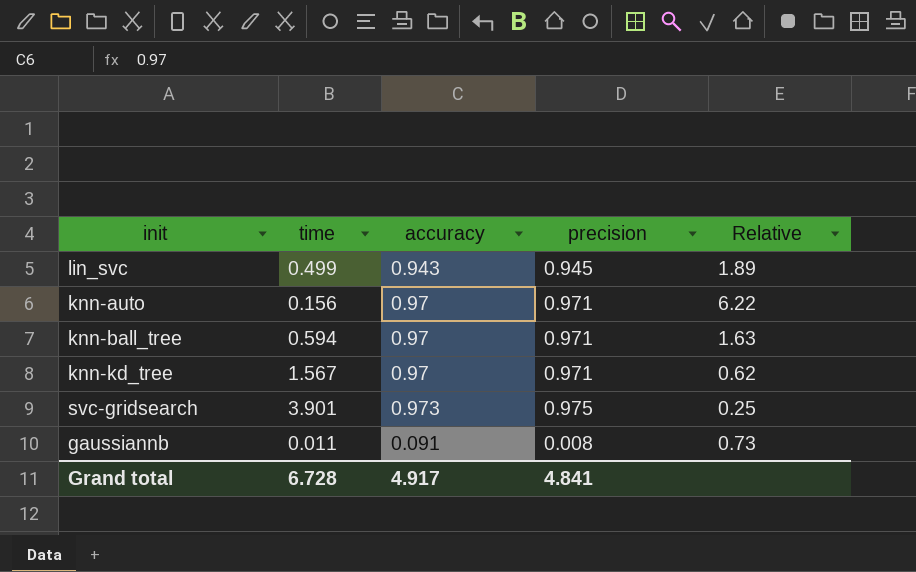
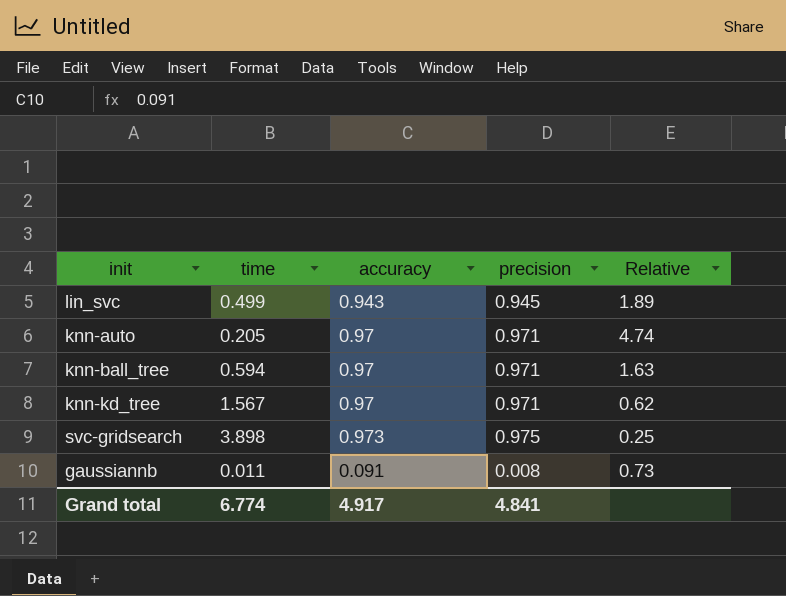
knn-auto | time: 0.156 -> 0.205
knn-auto | Relative: 6.22 -> 4.74
svc-gridsearch | time: 3.901 -> 3.898
Grand total | time: 6.728 -> 6.774

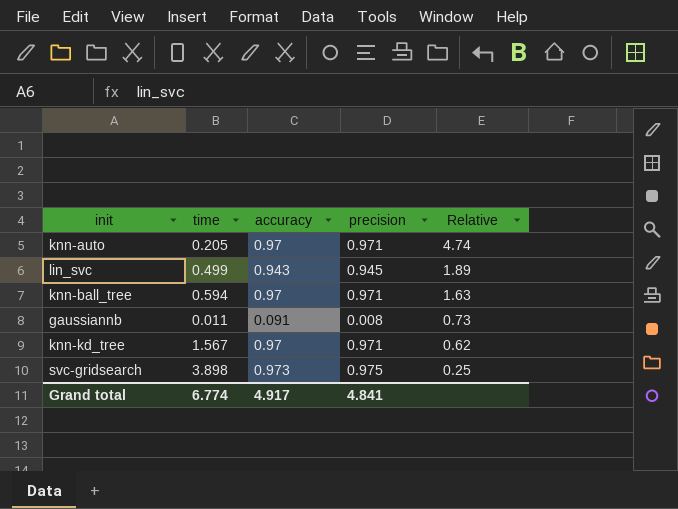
row order: none -> Relative descending

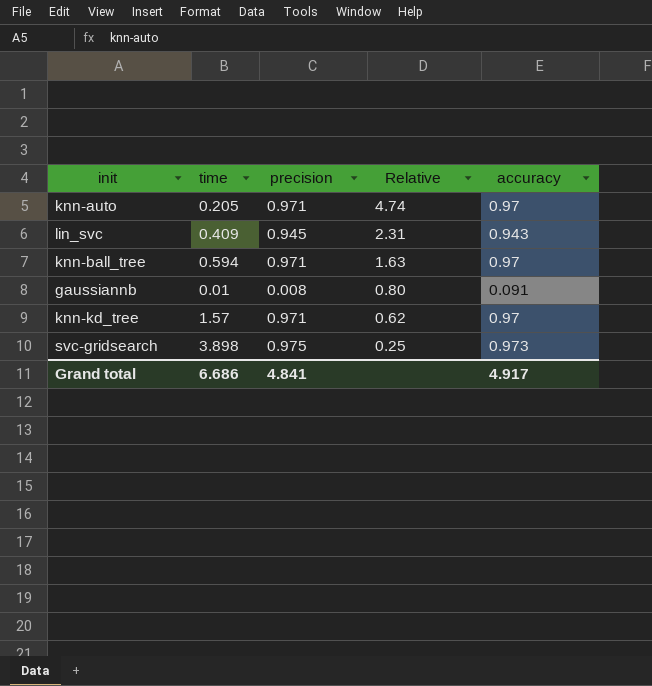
column accuracy | position: 3 -> 5
lin_svc | time: 0.499 -> 0.409
lin_svc | Relative: 1.89 -> 2.31
gaussiannb | time: 0.011 -> 0.01
gaussiannb | Relative: 0.73 -> 0.80
knn-kd_tree | time: 1.567 -> 1.57
Grand total | time: 6.774 -> 6.686

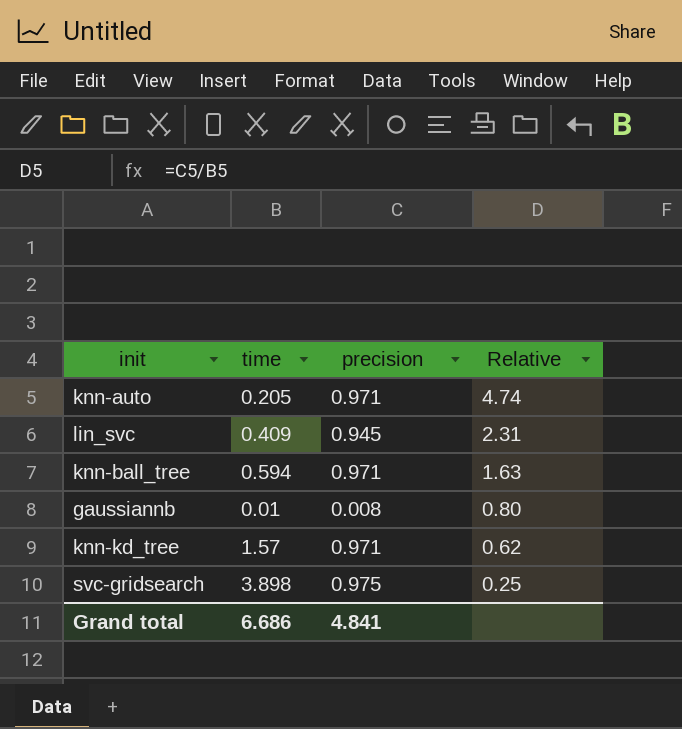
column accuracy | position: 5 -> none

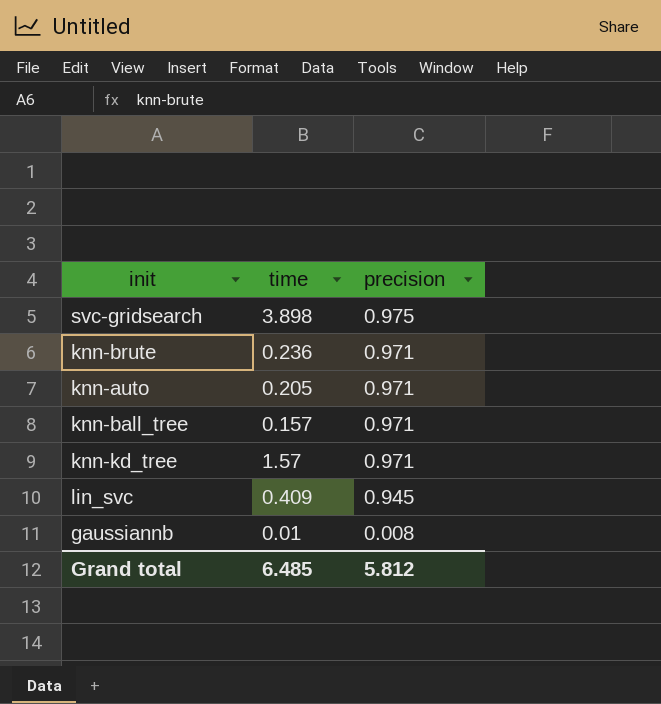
row order: Relative descending -> precision descending
column Relative | formula: [precision] / [time] -> none
row knn-brute: none -> 0.236 | 0.971
knn-ball_tree | time: 0.594 -> 0.157
Grand total | time: 6.686 -> 6.485
Grand total | precision: 4.841 -> 5.812

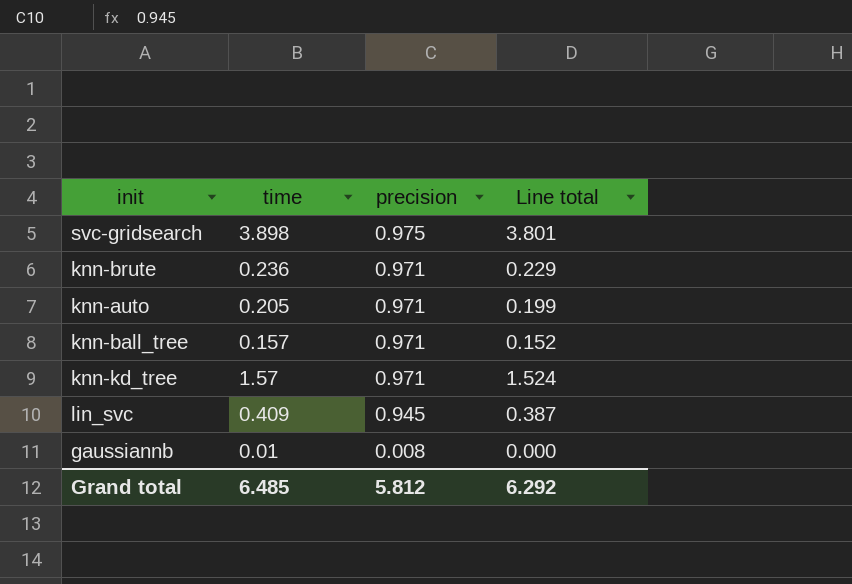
column Line total | formula: none -> [time] * [precision]

